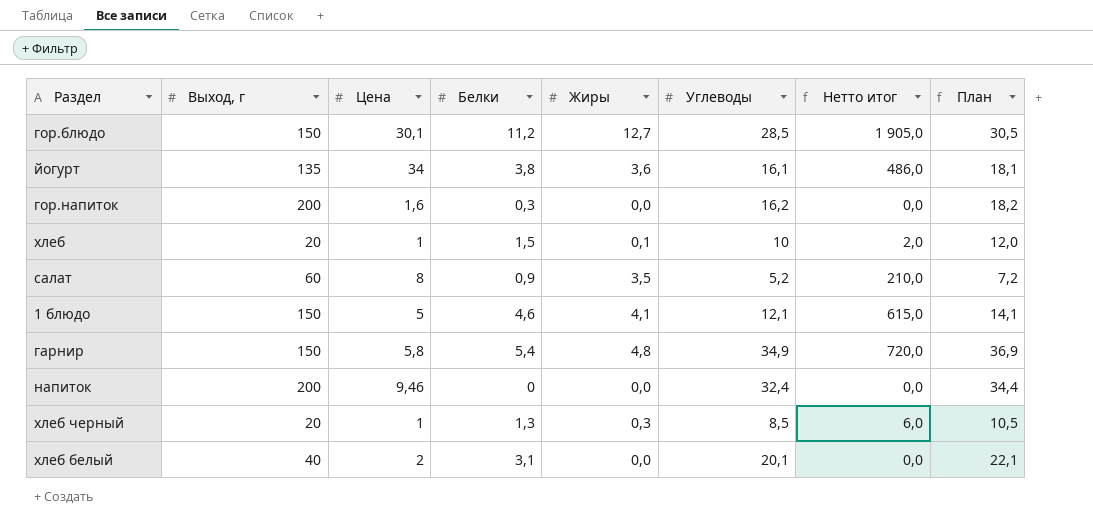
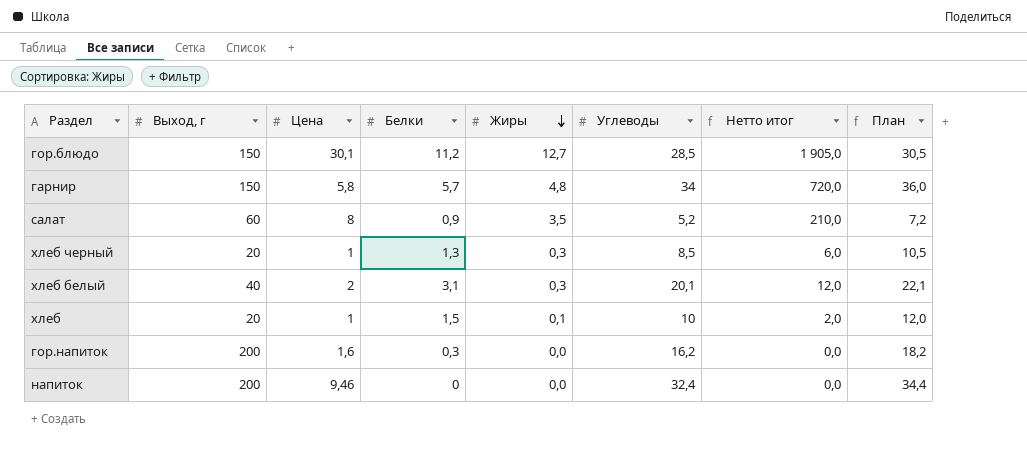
row order: none -> Жиры descending
row йогурт: 135 | 34 | 3,8 | 3,6 | 16,1 | 486,0 | 18,1 -> none
row 1 блюдо: 150 | 5 | 4,6 | 4,1 | 12,1 | 615,0 | 14,1 -> none
гарнир | Белки: 5,4 -> 5,7
гарнир | Углеводы: 34,9 -> 34
гарнир | План: 36,9 -> 36,0
хлеб белый | Жиры: 0,0 -> 0,3
хлеб белый | Нетто итог: 0,0 -> 12,0

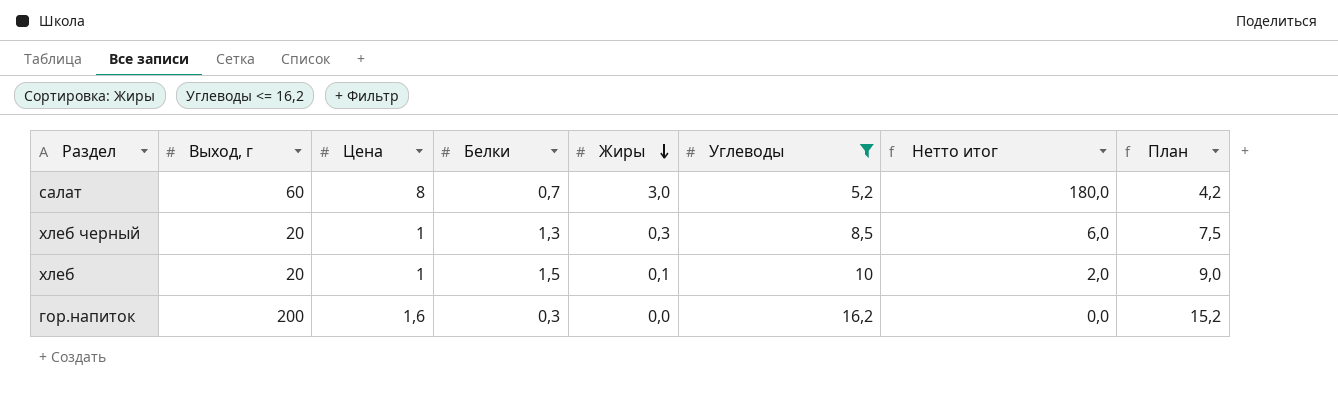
filter: none -> Углеводы <= 16,2
column План | formula: [Углеводы] + 2 -> [Углеводы] - 1
салат | Белки: 0,9 -> 0,7
салат | Жиры: 3,5 -> 3,0
салат | Нетто итог: 210,0 -> 180,0

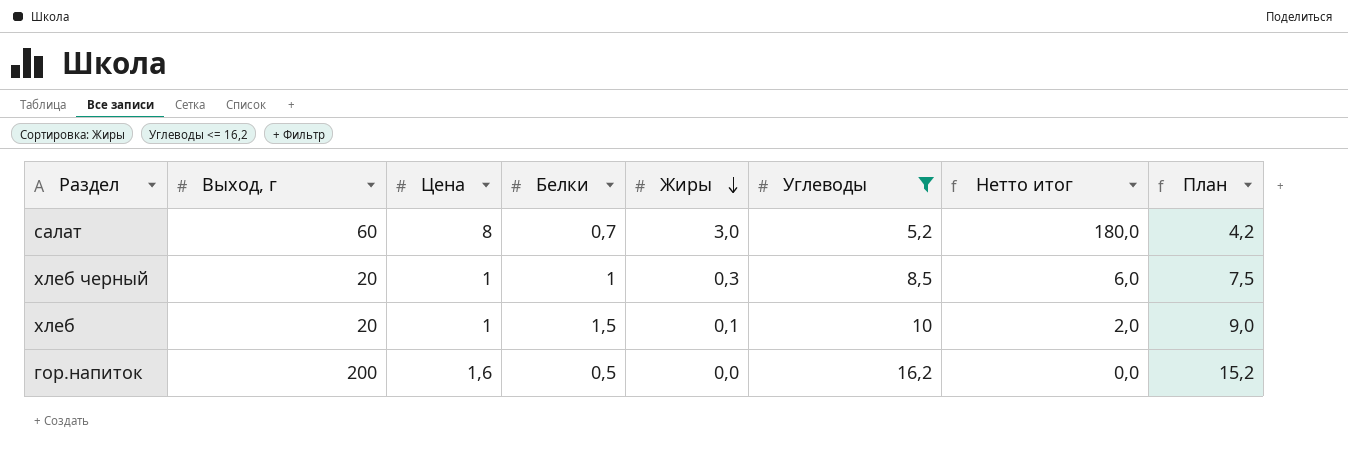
хлеб черный | Белки: 1,3 -> 1
гор.напиток | Белки: 0,3 -> 0,5

